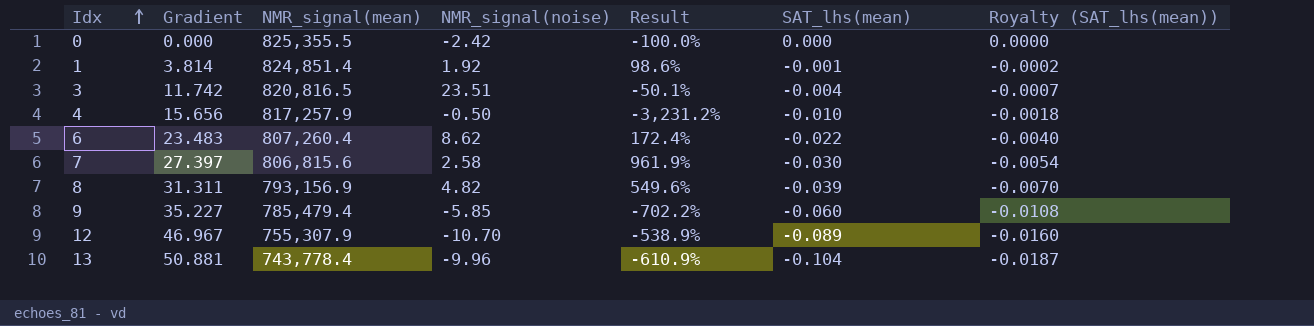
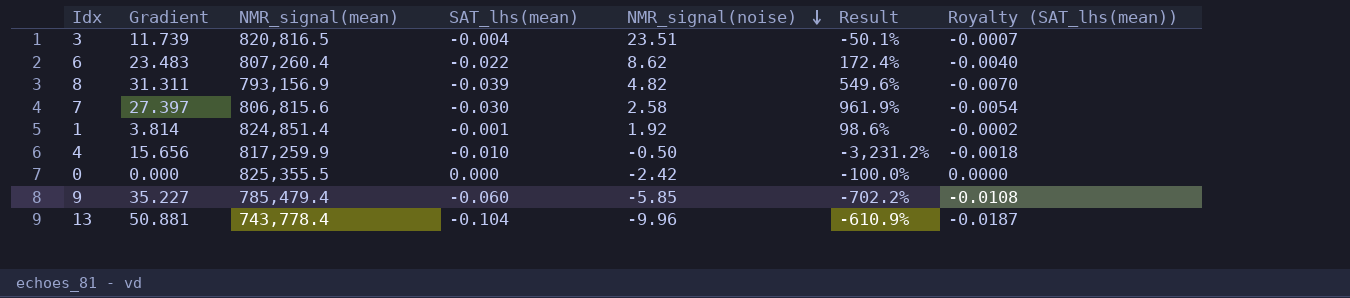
row order: Idx ascending -> NMR_signal(noise) descending
column SAT_lhs(mean) | position: 6 -> 4
row 12: 46.967 | 755,307.9 | -10.70 | -538.9% | -0.089 | -0.0160 -> none
3 | Gradient: 11.742 -> 11.739
4 | NMR_signal(mean): 817,257.9 -> 817,259.9

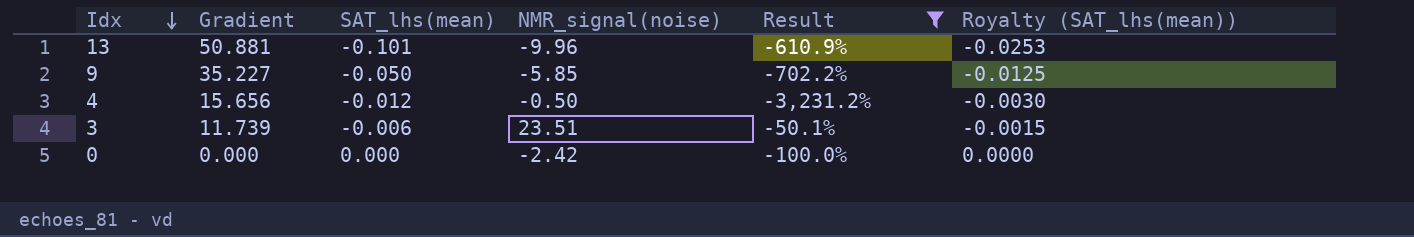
filter: none -> Result <= -50.1%
row order: NMR_signal(noise) descending -> Idx descending
column NMR_signal(mean) | position: 3 -> none
column Royalty (SAT_lhs(mean)) | formula: [SAT_lhs(mean)] * 0.18 -> [SAT_lhs(mean)] * 0.25
13 | SAT_lhs(mean): -0.104 -> -0.101
9 | SAT_lhs(mean): -0.060 -> -0.050
4 | SAT_lhs(mean): -0.010 -> -0.012
3 | SAT_lhs(mean): -0.004 -> -0.006

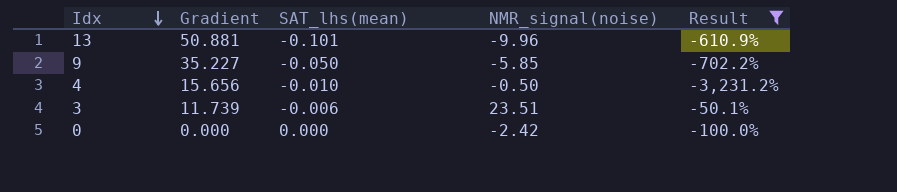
column Royalty (SAT_lhs(mean)) | formula: [SAT_lhs(mean)] * 0.25 -> none
4 | SAT_lhs(mean): -0.012 -> -0.010

